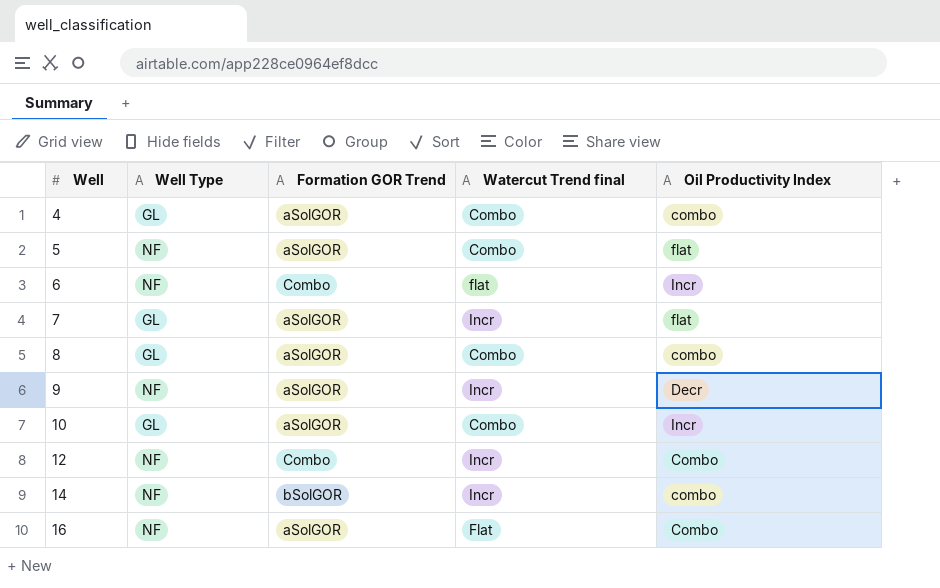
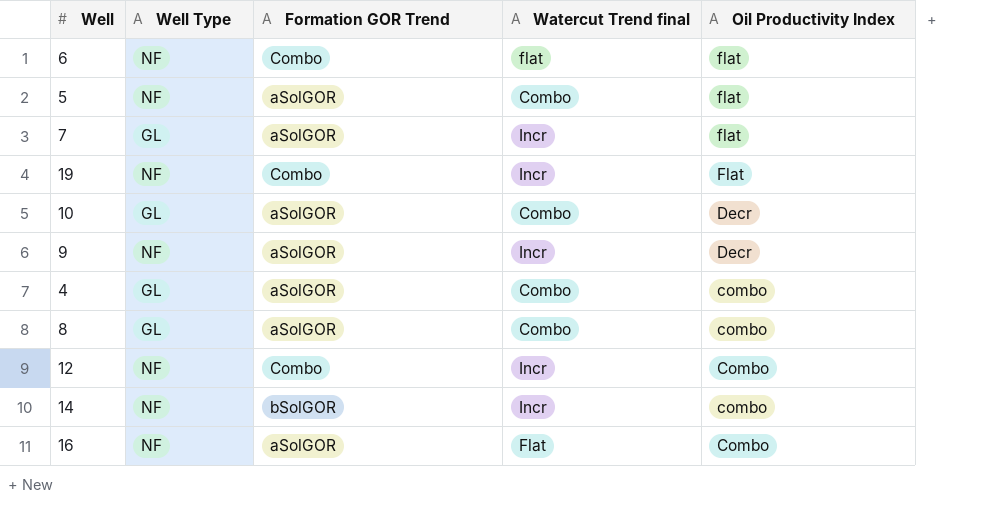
row order: Well ascending -> Oil Productivity Index descending
6 | Oil Productivity Index: Incr -> flat
row 19: none -> NF | Combo | Incr | Flat
10 | Oil Productivity Index: Incr -> Decr

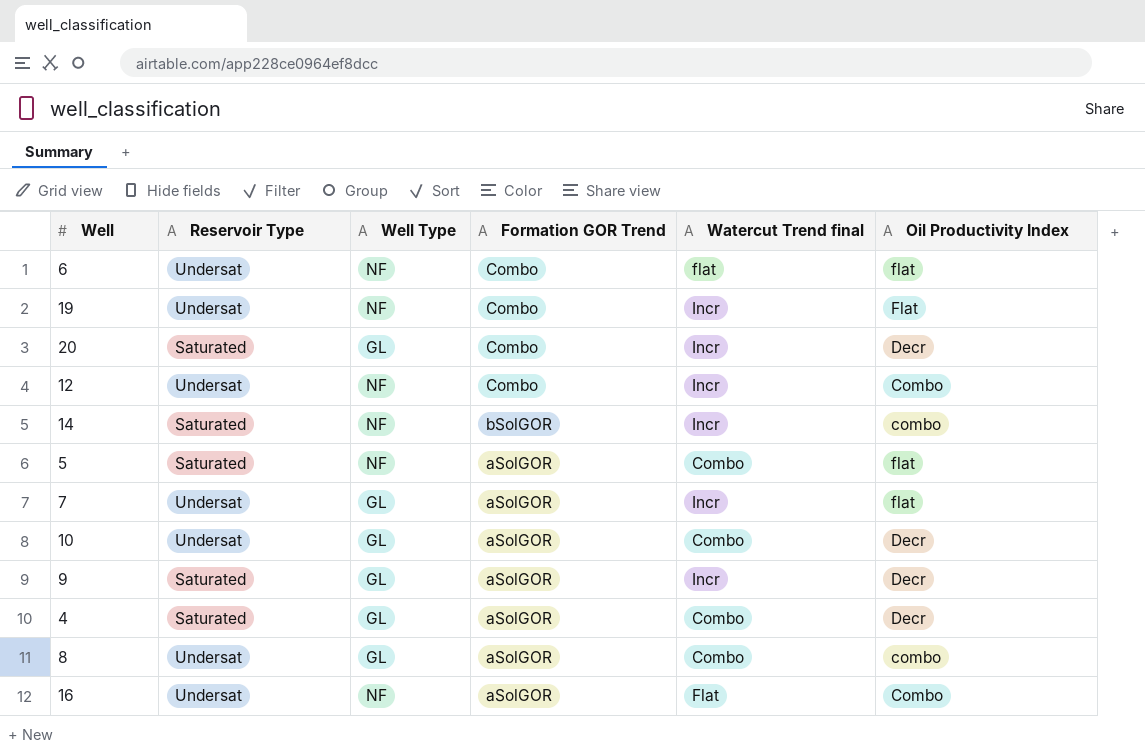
row order: Oil Productivity Index descending -> Formation GOR Trend descending
column Reservoir Type | position: none -> 2
row 20: none -> Saturated | GL | Combo | Incr | Decr
9 | Well Type: NF -> GL
4 | Oil Productivity Index: combo -> Decr

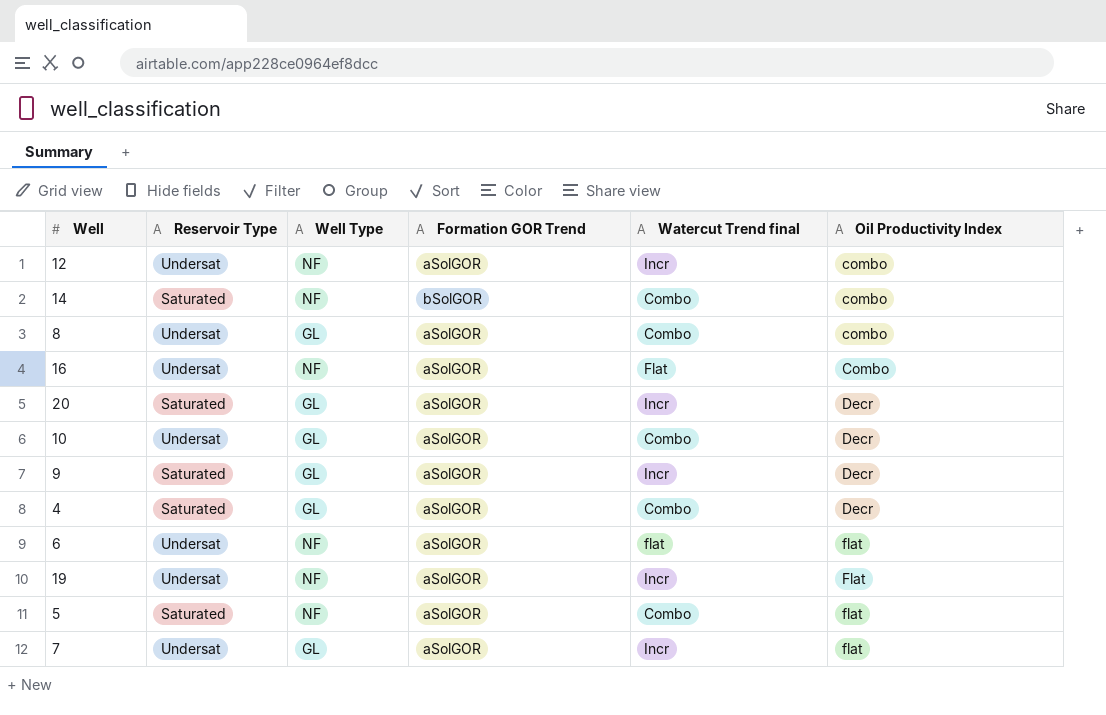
row order: Formation GOR Trend descending -> Oil Productivity Index ascending
12 | Formation GOR Trend: Combo -> aSolGOR
12 | Oil Productivity Index: Combo -> combo
14 | Watercut Trend final: Incr -> Combo
20 | Formation GOR Trend: Combo -> aSolGOR
6 | Formation GOR Trend: Combo -> aSolGOR
19 | Formation GOR Trend: Combo -> aSolGOR

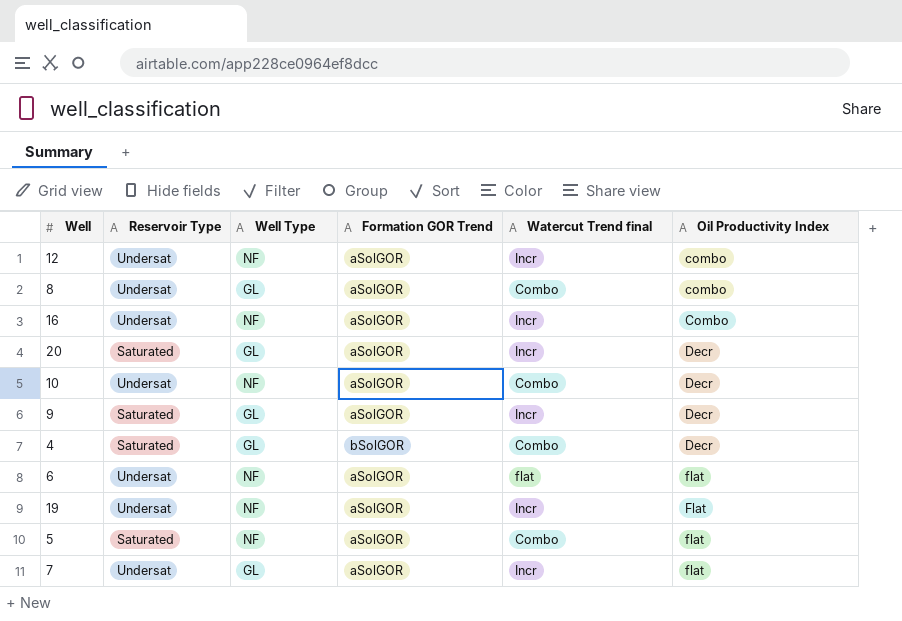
row 14: Saturated | NF | bSolGOR | Combo | combo -> none
16 | Watercut Trend final: Flat -> Incr
10 | Well Type: GL -> NF
4 | Formation GOR Trend: aSolGOR -> bSolGOR

